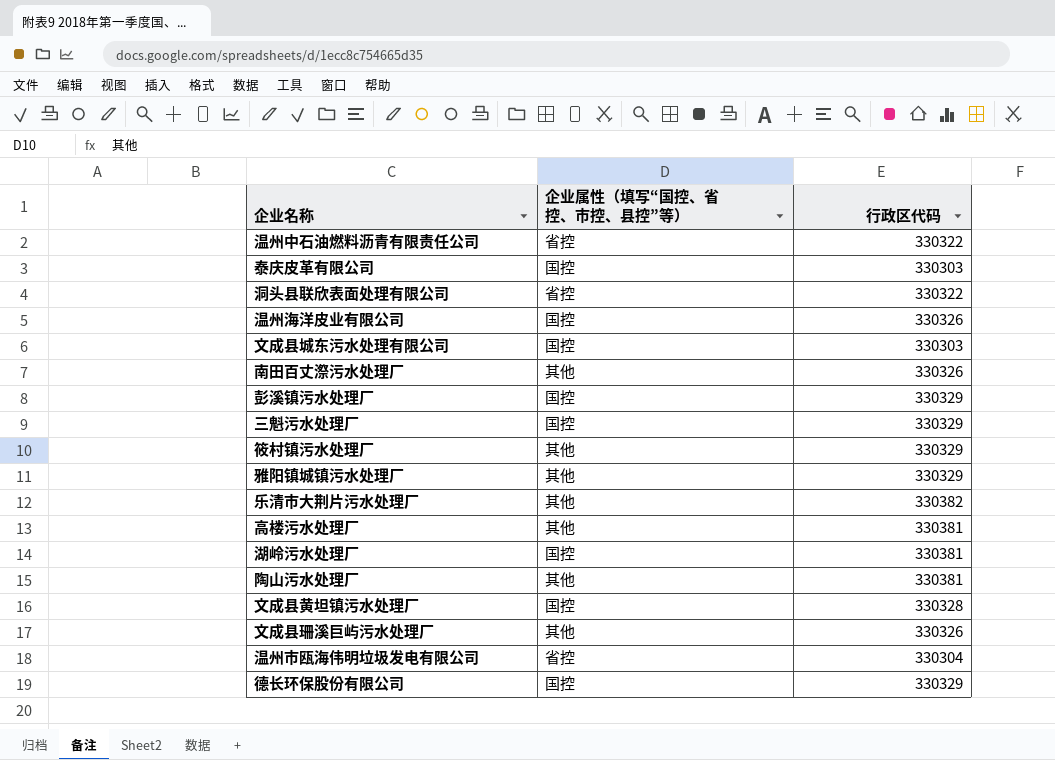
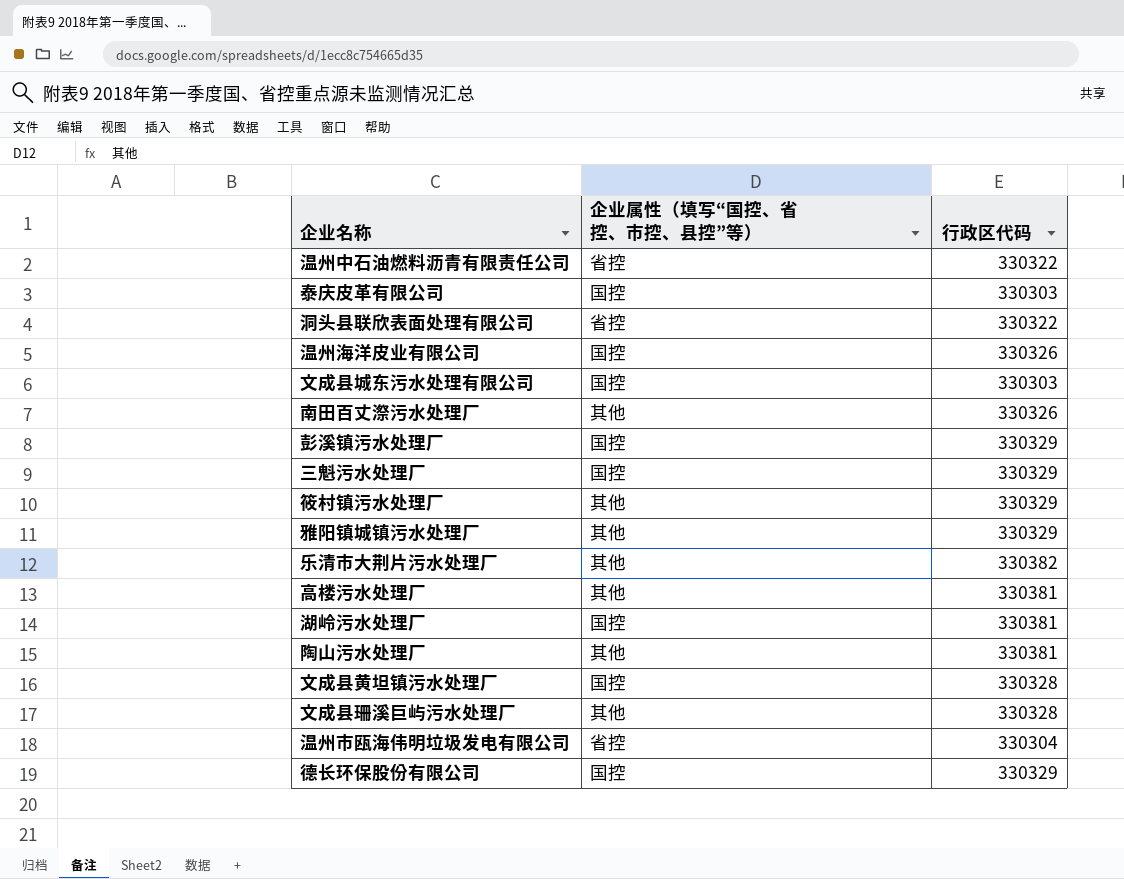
文成县珊溪巨屿污水处理厂 | 行政区代码: 330326 -> 330328

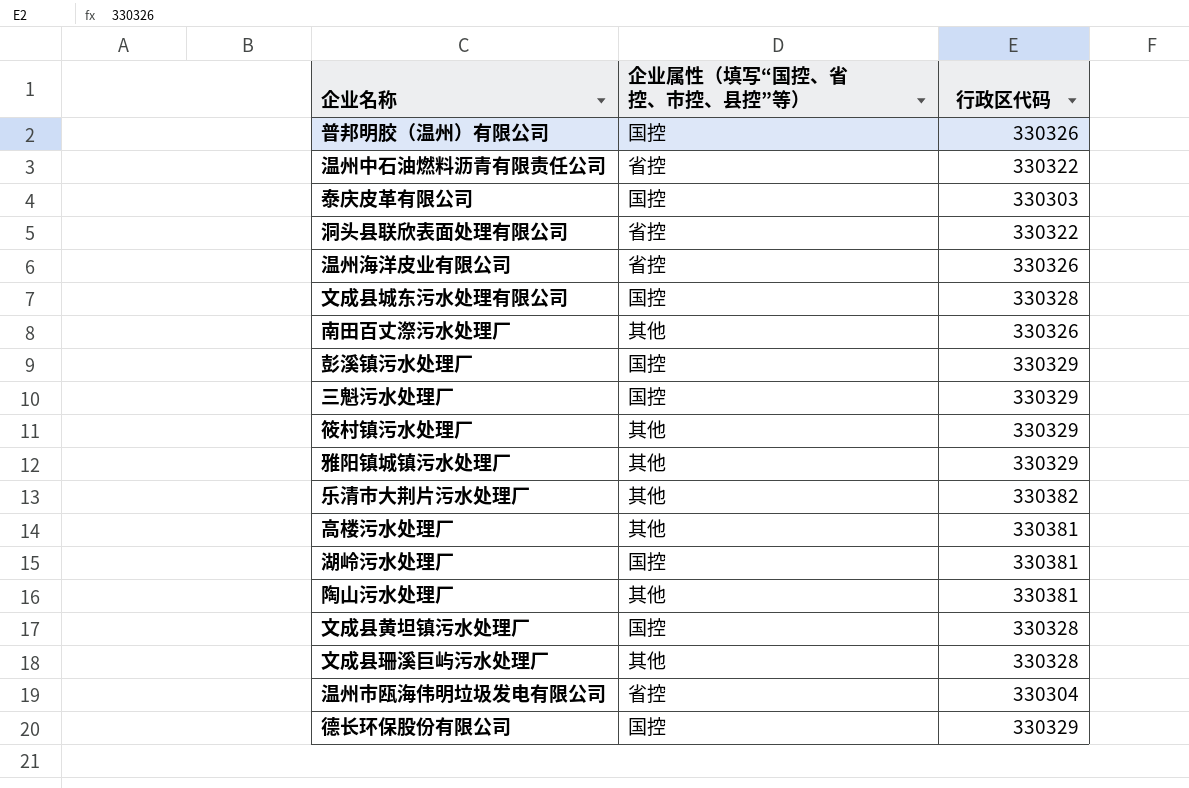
row 普邦明胶（温州）有限公司: none -> 国控 | 330326
温州海洋皮业有限公司 | 企业属性（填写“国控、省控、市控、县控”等）: 国控 -> 省控
文成县城东污水处理有限公司 | 行政区代码: 330303 -> 330328

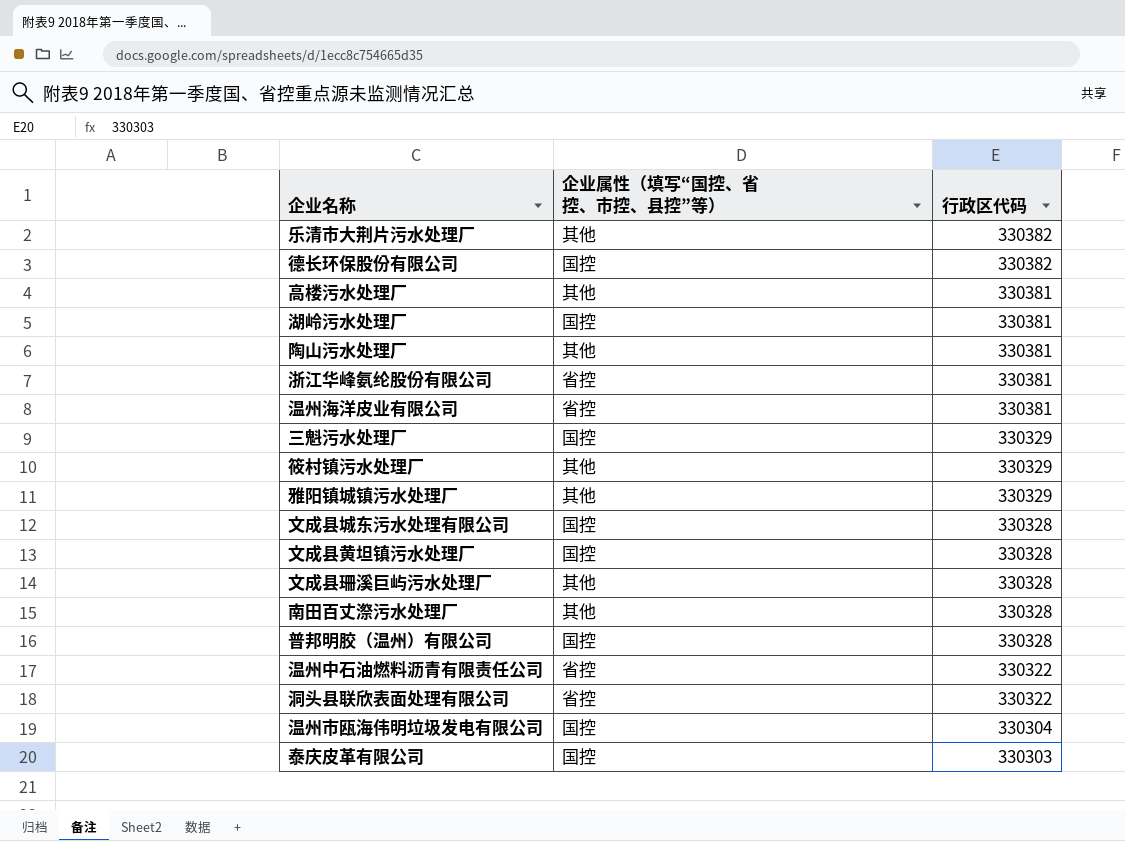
row order: none -> 行政区代码 descending
row 彭溪镇污水处理厂: 国控 | 330329 -> none
德长环保股份有限公司 | 行政区代码: 330329 -> 330382
row 浙江华峰氨纶股份有限公司: none -> 省控 | 330381
温州海洋皮业有限公司 | 行政区代码: 330326 -> 330381
南田百丈漈污水处理厂 | 行政区代码: 330326 -> 330328
普邦明胶（温州）有限公司 | 行政区代码: 330326 -> 330328
温州市瓯海伟明垃圾发电有限公司 | 企业属性（填写“国控、省控、市控、县控”等）: 省控 -> 国控

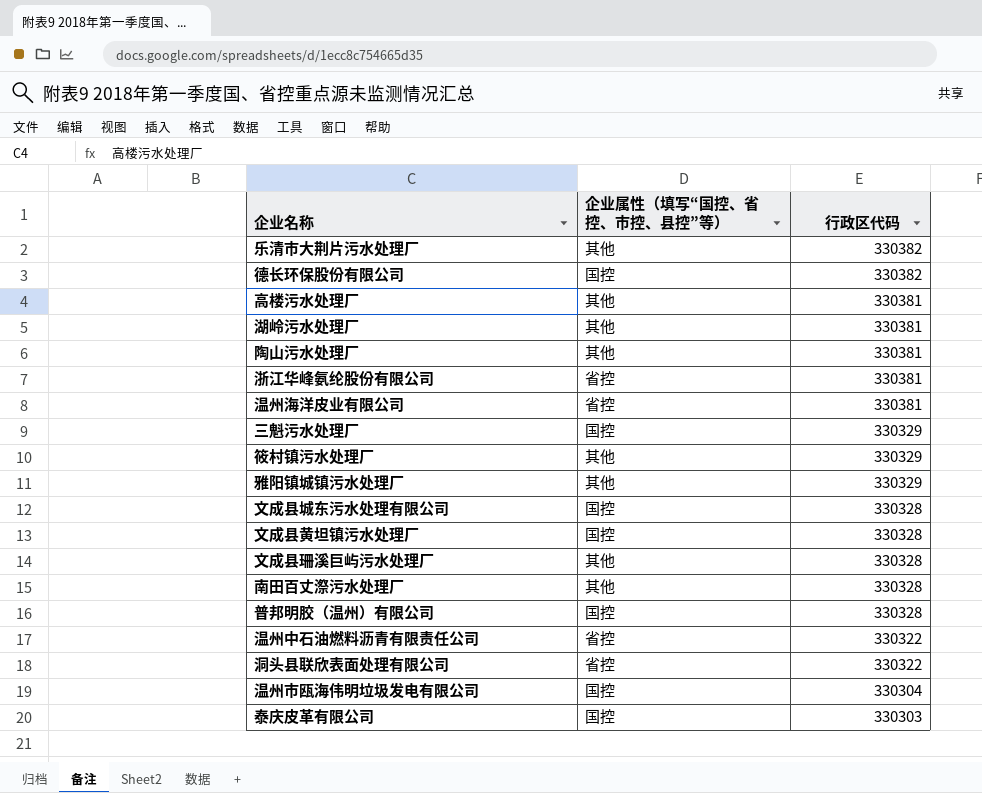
湖岭污水处理厂 | 企业属性（填写“国控、省控、市控、县控”等）: 国控 -> 其他

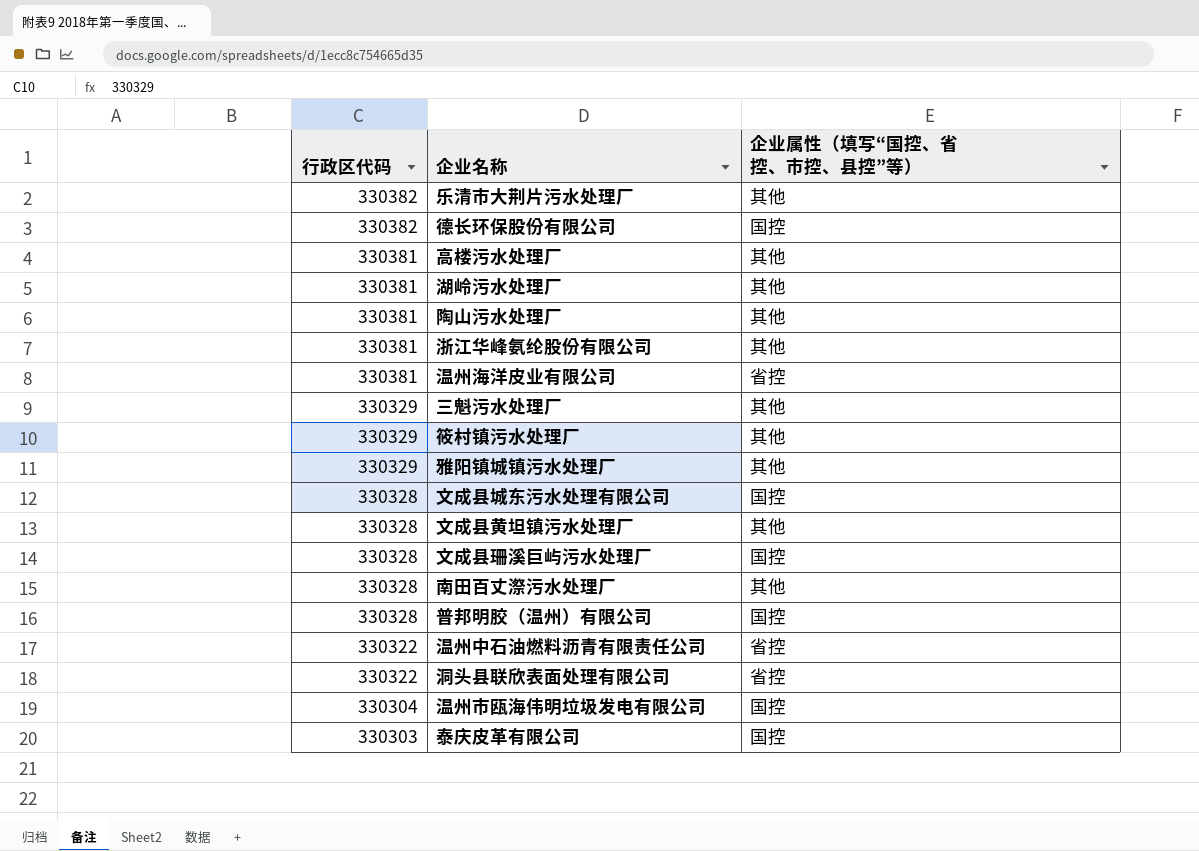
column 行政区代码 | position: 3 -> 1
浙江华峰氨纶股份有限公司 | 企业属性（填写“国控、省控、市控、县控”等）: 省控 -> 其他
三魁污水处理厂 | 企业属性（填写“国控、省控、市控、县控”等）: 国控 -> 其他
文成县黄坦镇污水处理厂 | 企业属性（填写“国控、省控、市控、县控”等）: 国控 -> 其他
文成县珊溪巨屿污水处理厂 | 企业属性（填写“国控、省控、市控、县控”等）: 其他 -> 国控

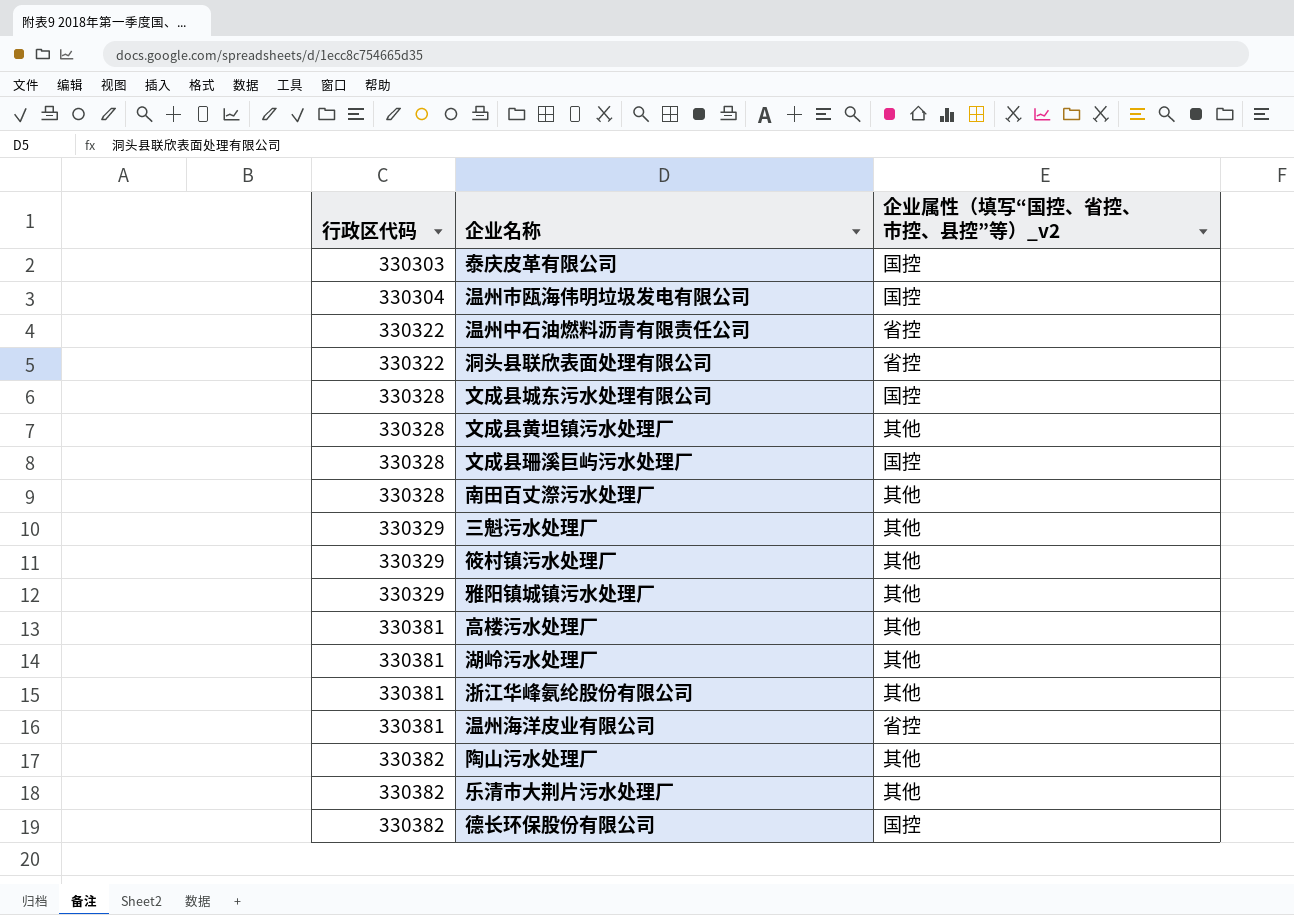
row order: 行政区代码 descending -> 行政区代码 ascending
column name: 企业属性（填写“国控、省控、市控、县控”等） -> 企业属性（填写“国控、省控、市控、县控”等）_v2
row 普邦明胶（温州）有限公司: 330328 | 国控 -> none
陶山污水处理厂 | 行政区代码: 330381 -> 330382

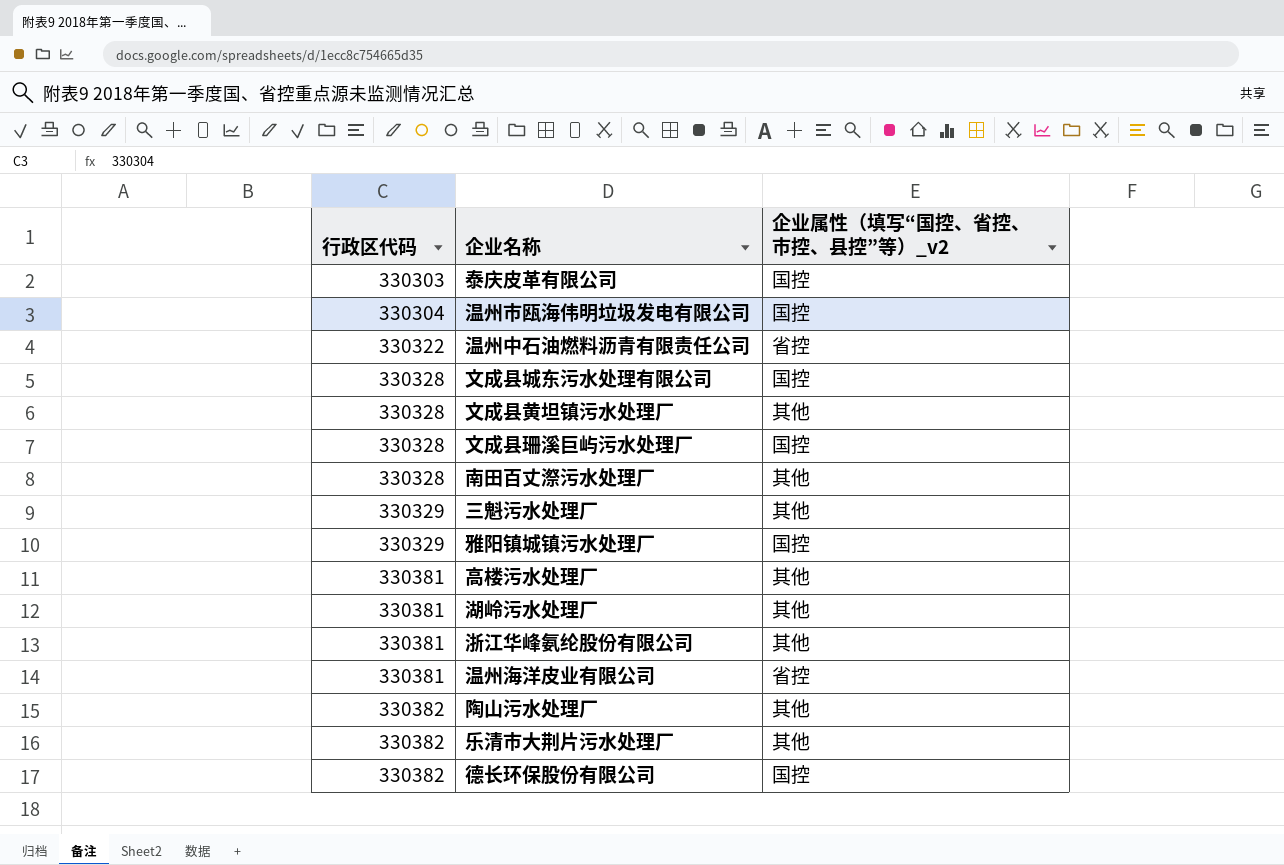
row 洞头县联欣表面处理有限公司: 330322 | 省控 -> none
row 筱村镇污水处理厂: 330329 | 其他 -> none
雅阳镇城镇污水处理厂 | 企业属性（填写“国控、省控、市控、县控”等）_v2: 其他 -> 国控

